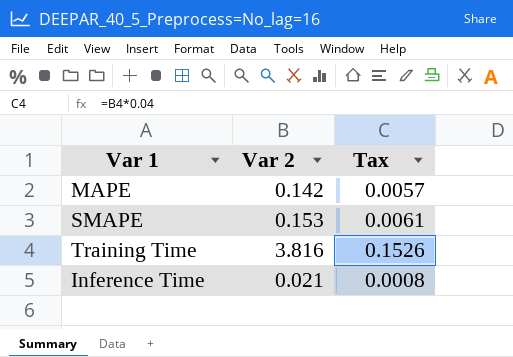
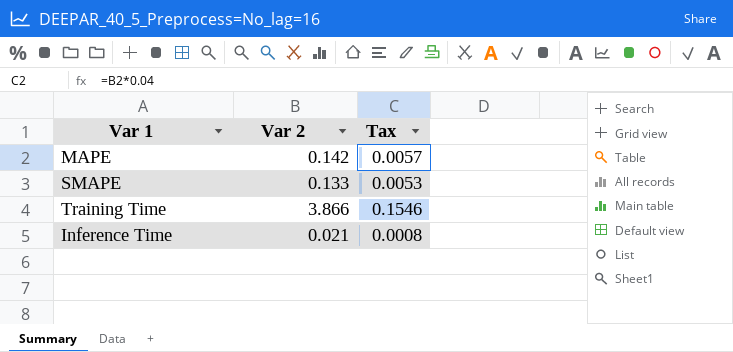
SMAPE | Var 2: 0.153 -> 0.133
SMAPE | Tax: 0.0061 -> 0.0053
Training Time | Var 2: 3.816 -> 3.866
Training Time | Tax: 0.1526 -> 0.1546

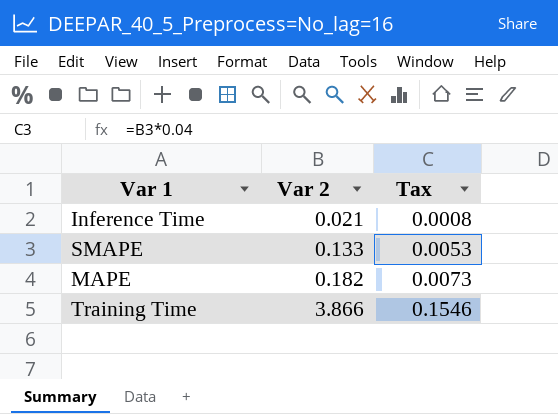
row order: none -> Var 2 ascending
MAPE | Var 2: 0.142 -> 0.182
MAPE | Tax: 0.0057 -> 0.0073

